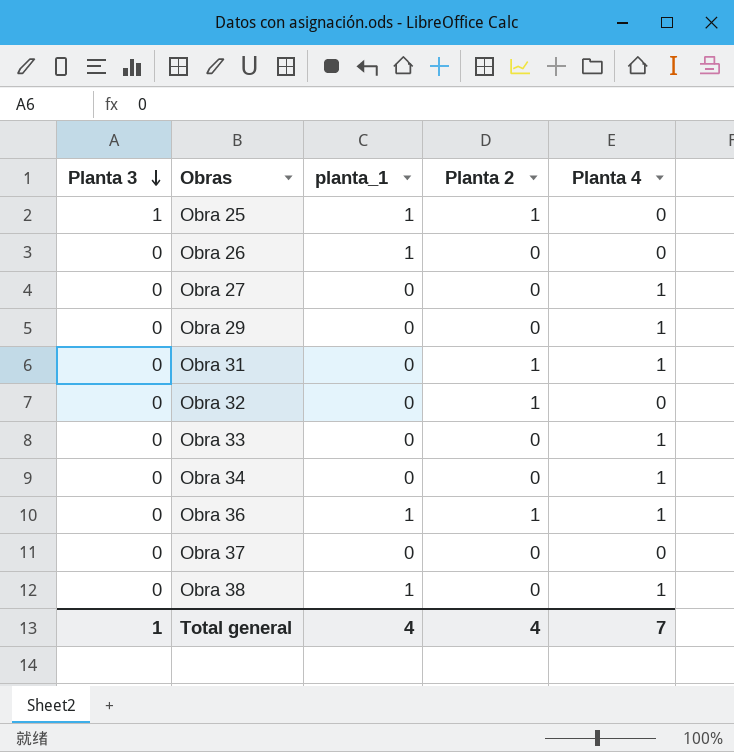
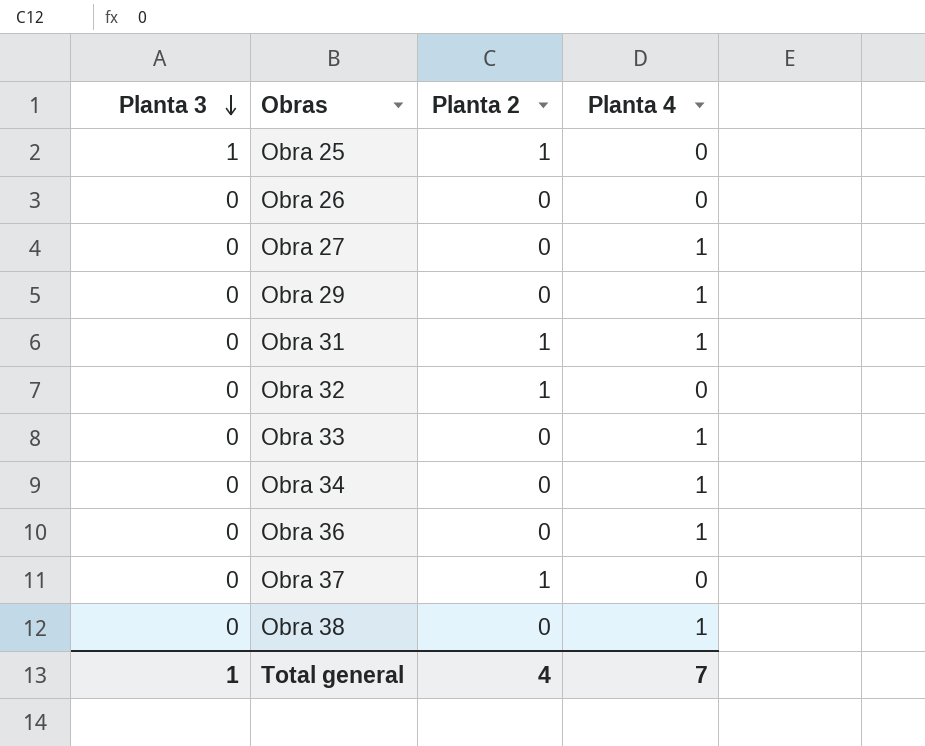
column planta_1 | position: 3 -> none
Obra 36 | Planta 2: 1 -> 0
Obra 37 | Planta 2: 0 -> 1

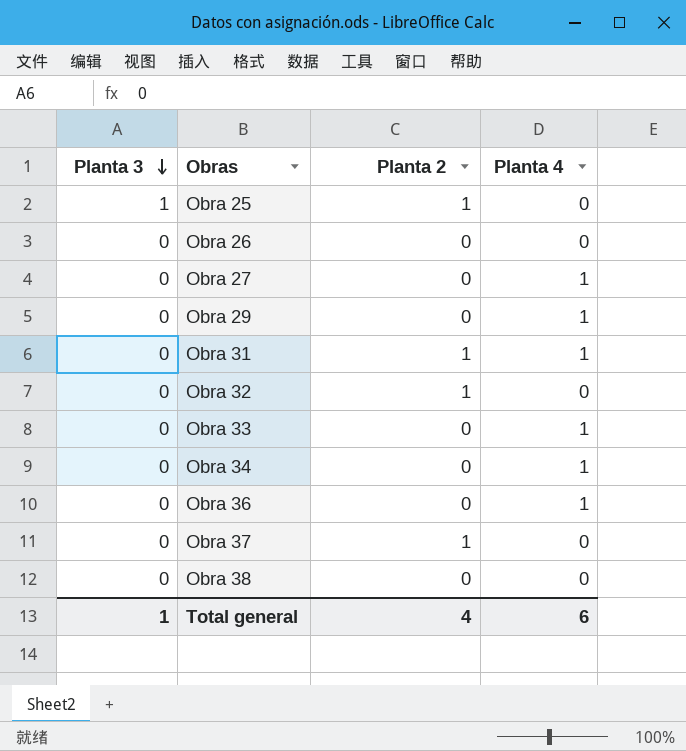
Obra 38 | Planta 4: 1 -> 0
Total general | Planta 4: 7 -> 6

